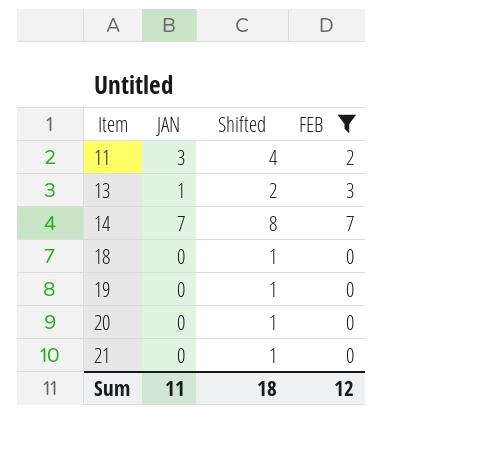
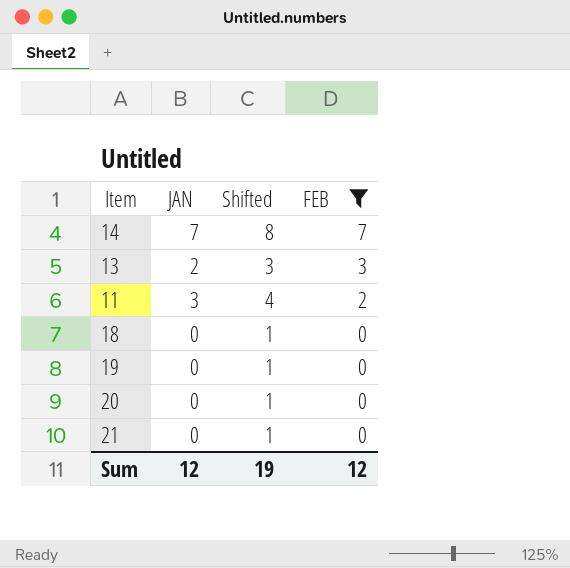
row order: Item ascending -> FEB descending
13 | JAN: 1 -> 2
13 | Shifted: 2 -> 3
Sum | JAN: 11 -> 12
Sum | Shifted: 18 -> 19

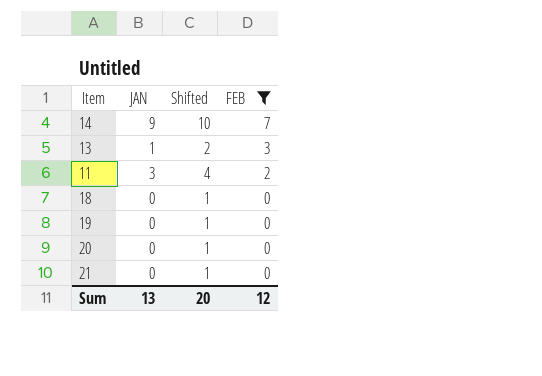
14 | JAN: 7 -> 9
14 | Shifted: 8 -> 10
13 | JAN: 2 -> 1
13 | Shifted: 3 -> 2
Sum | JAN: 12 -> 13
Sum | Shifted: 19 -> 20

